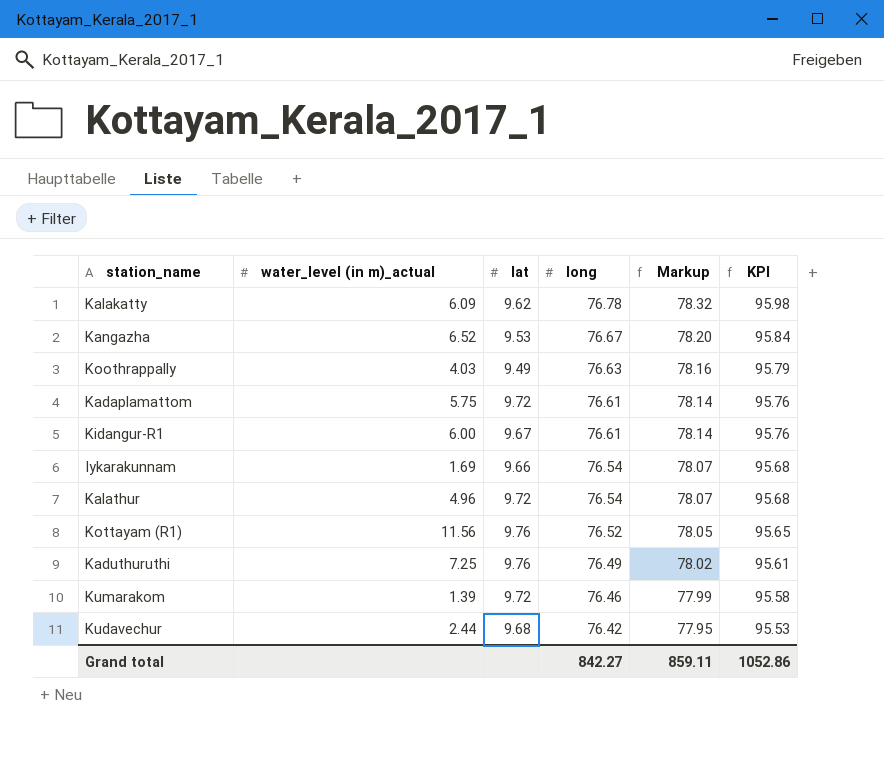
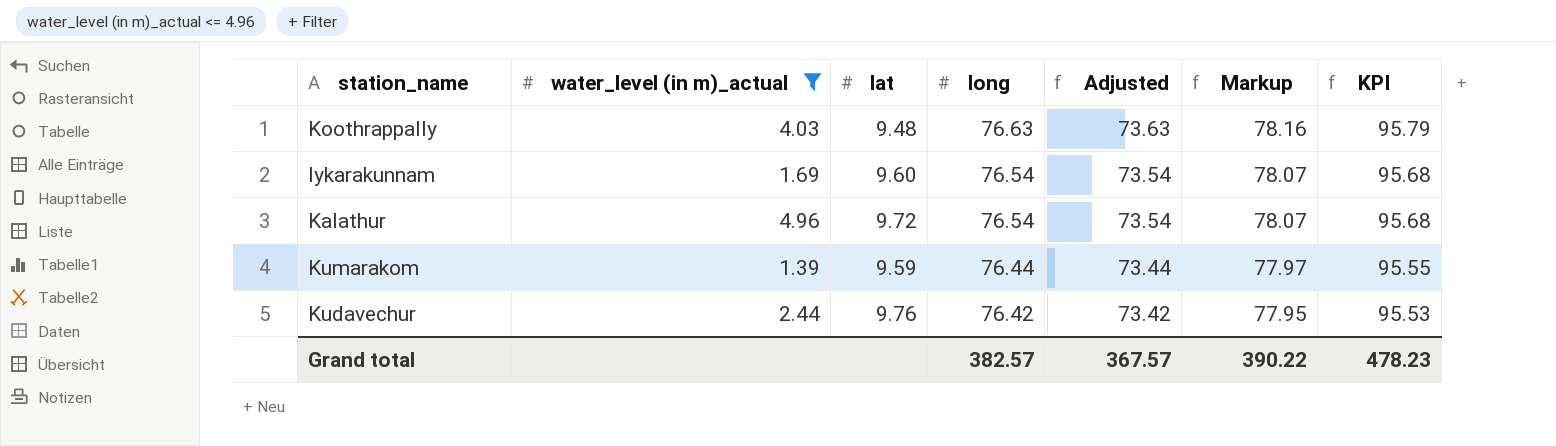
filter: none -> water_level (in m)_actual <= 4.96
column Adjusted | formula: none -> [long] - 3
Koothrappally | lat: 9.49 -> 9.48
Iykarakunnam | lat: 9.66 -> 9.60
Kumarakom | lat: 9.72 -> 9.59
Kumarakom | long: 76.46 -> 76.44
Kumarakom | Markup: 77.99 -> 77.97
Kumarakom | KPI: 95.58 -> 95.55
Kudavechur | lat: 9.68 -> 9.76
Grand total | long: 842.27 -> 382.57
Grand total | Markup: 859.11 -> 390.22
Grand total | KPI: 1052.86 -> 478.23

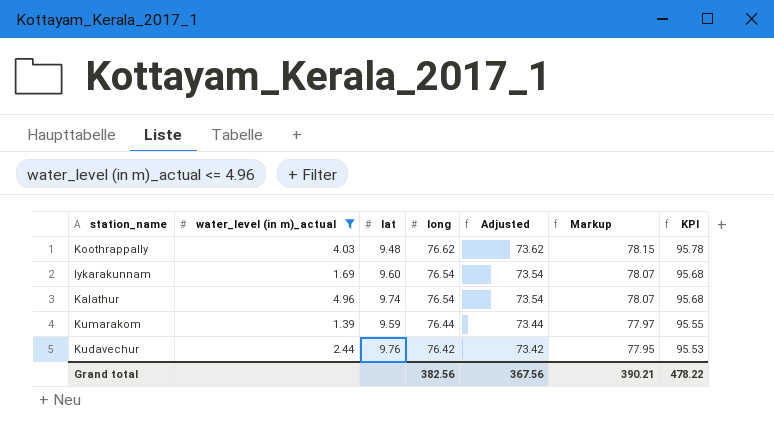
Koothrappally | long: 76.63 -> 76.62
Koothrappally | Adjusted: 73.63 -> 73.62
Koothrappally | Markup: 78.16 -> 78.15
Koothrappally | KPI: 95.79 -> 95.78
Kalathur | lat: 9.72 -> 9.74
Grand total | long: 382.57 -> 382.56
Grand total | Adjusted: 367.57 -> 367.56
Grand total | Markup: 390.22 -> 390.21
Grand total | KPI: 478.23 -> 478.22

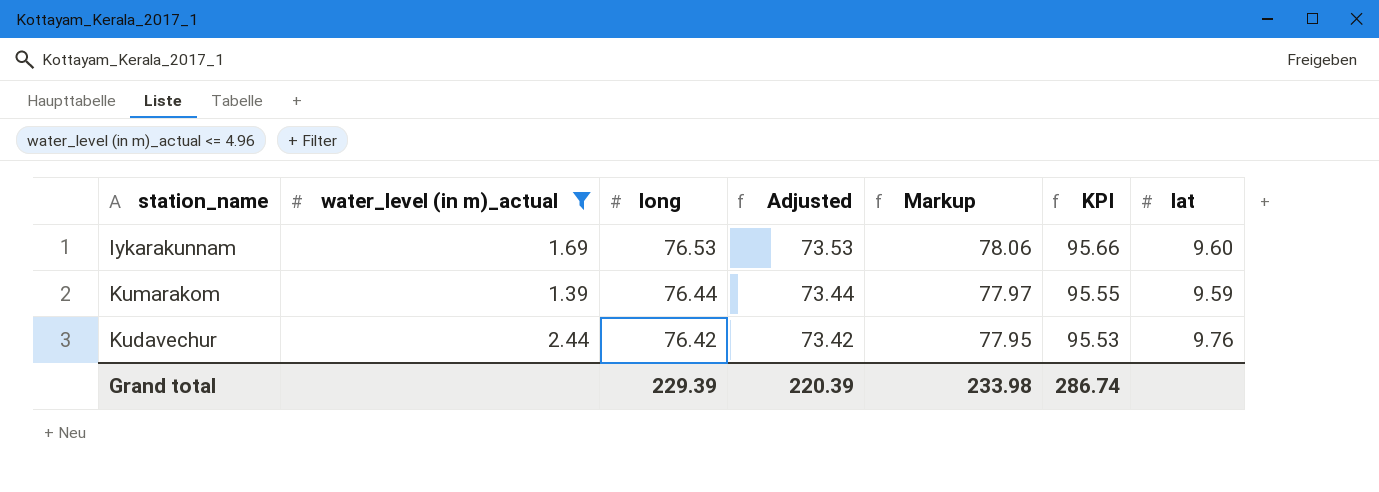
column lat | position: 3 -> 7
row Koothrappally: 4.03 | 9.48 | 76.62 | 73.62 | 78.15 | 95.78 -> none
row Kalathur: 4.96 | 9.74 | 76.54 | 73.54 | 78.07 | 95.68 -> none
Iykarakunnam | long: 76.54 -> 76.53
Iykarakunnam | Adjusted: 73.54 -> 73.53
Iykarakunnam | Markup: 78.07 -> 78.06
Iykarakunnam | KPI: 95.68 -> 95.66
Grand total | long: 382.56 -> 229.39
Grand total | Adjusted: 367.56 -> 220.39
Grand total | Markup: 390.21 -> 233.98
Grand total | KPI: 478.22 -> 286.74

